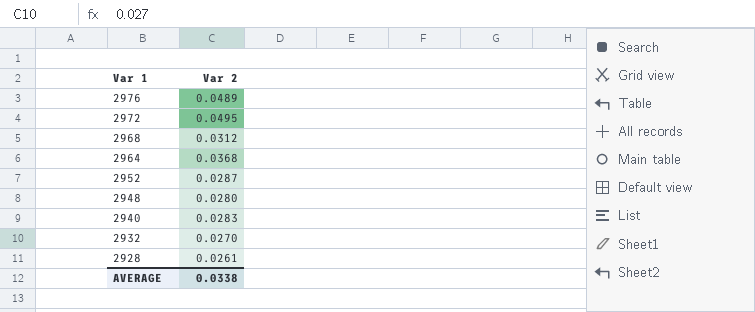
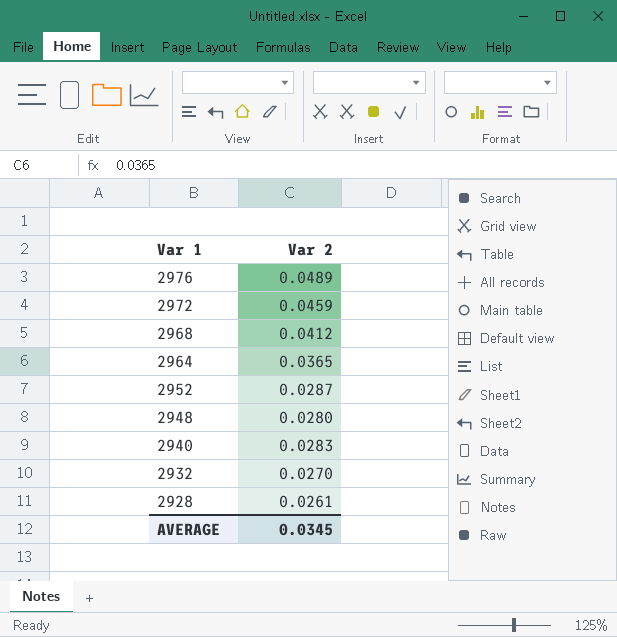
2972 | Var 2: 0.0495 -> 0.0459
2968 | Var 2: 0.0312 -> 0.0412
2964 | Var 2: 0.0368 -> 0.0365
AVERAGE | Var 2: 0.0338 -> 0.0345

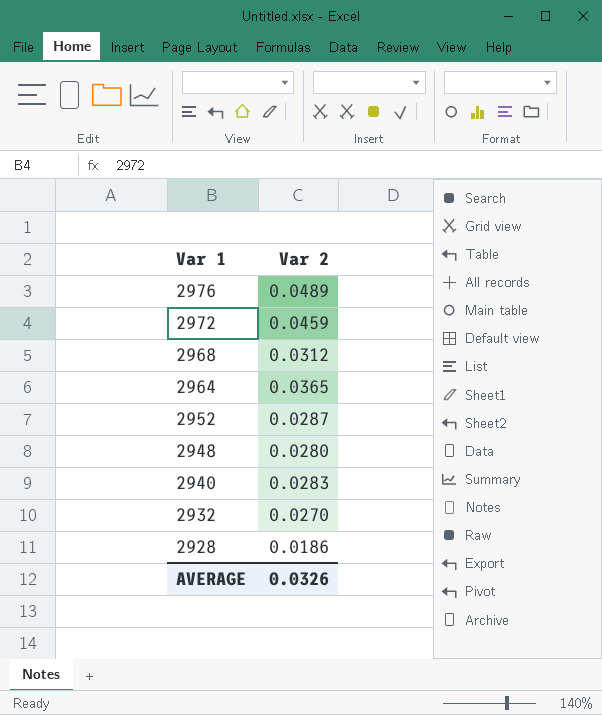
2968 | Var 2: 0.0412 -> 0.0312
2928 | Var 2: 0.0261 -> 0.0186
AVERAGE | Var 2: 0.0345 -> 0.0326

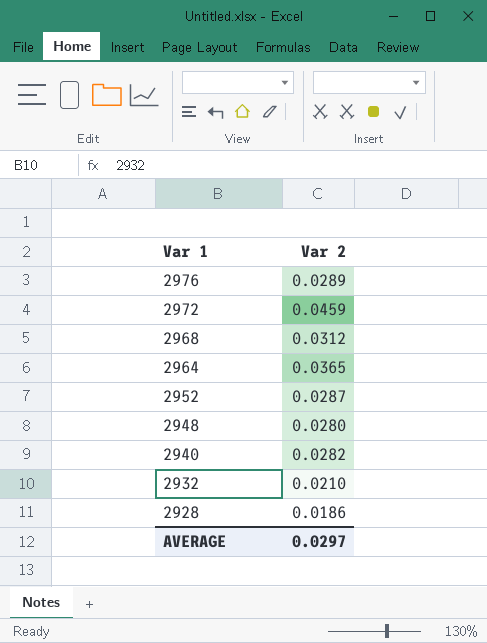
2976 | Var 2: 0.0489 -> 0.0289
2940 | Var 2: 0.0283 -> 0.0282
2932 | Var 2: 0.0270 -> 0.0210
AVERAGE | Var 2: 0.0326 -> 0.0297

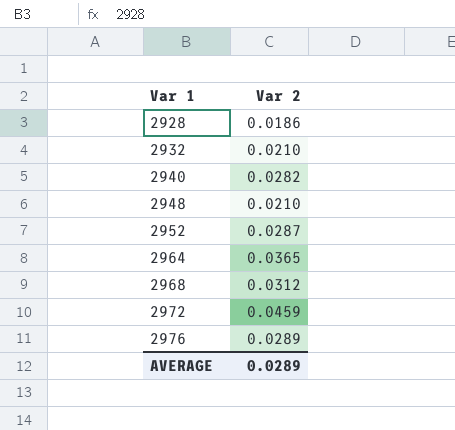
row order: Var 1 descending -> Var 1 ascending
2948 | Var 2: 0.0280 -> 0.0210
AVERAGE | Var 2: 0.0297 -> 0.0289

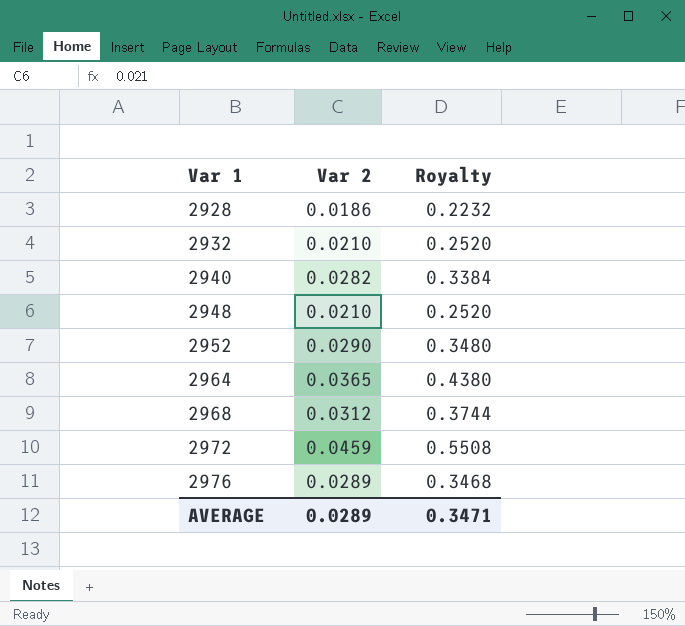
column Royalty | formula: none -> [Var 2] * 12
2952 | Var 2: 0.0287 -> 0.0290

